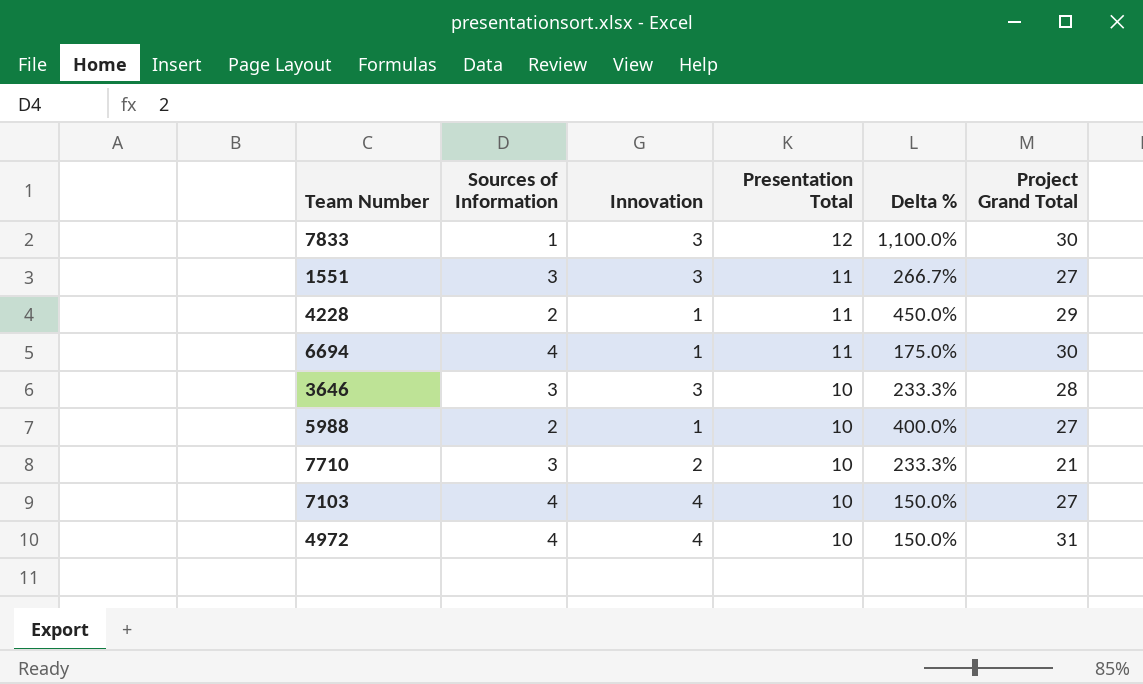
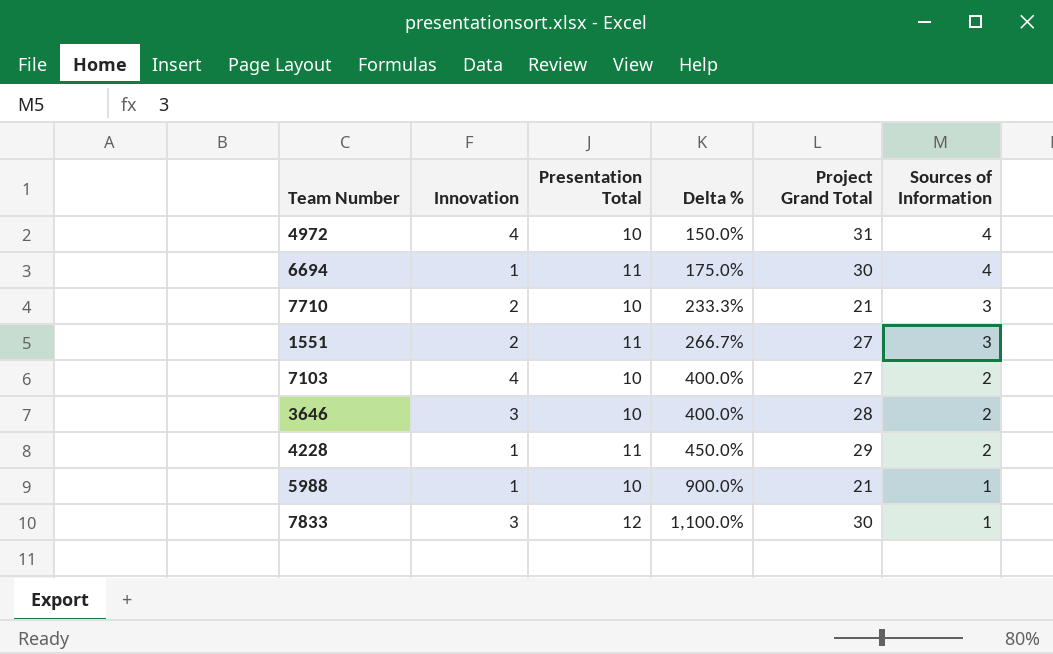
row order: Presentation Total descending -> Delta % ascending
column Sources of Information | position: 2 -> 6
1551 | Innovation: 3 -> 2
7103 | Delta %: 150.0% -> 400.0%
7103 | Sources of Information: 4 -> 2
3646 | Delta %: 233.3% -> 400.0%
3646 | Sources of Information: 3 -> 2
5988 | Delta %: 400.0% -> 900.0%
5988 | Project Grand Total: 27 -> 21
5988 | Sources of Information: 2 -> 1

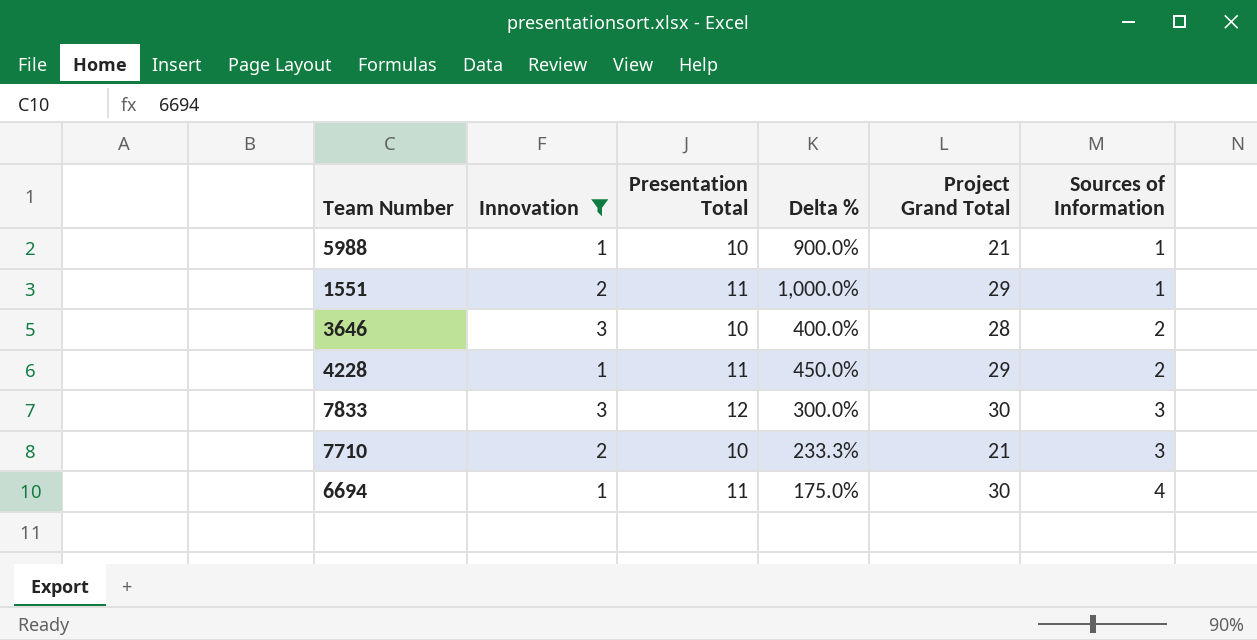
filter: none -> Innovation != 4
row order: Delta % ascending -> Sources of Information ascending
1551 | Delta %: 266.7% -> 1,000.0%
1551 | Project Grand Total: 27 -> 29
1551 | Sources of Information: 3 -> 1
7833 | Delta %: 1,100.0% -> 300.0%
7833 | Sources of Information: 1 -> 3

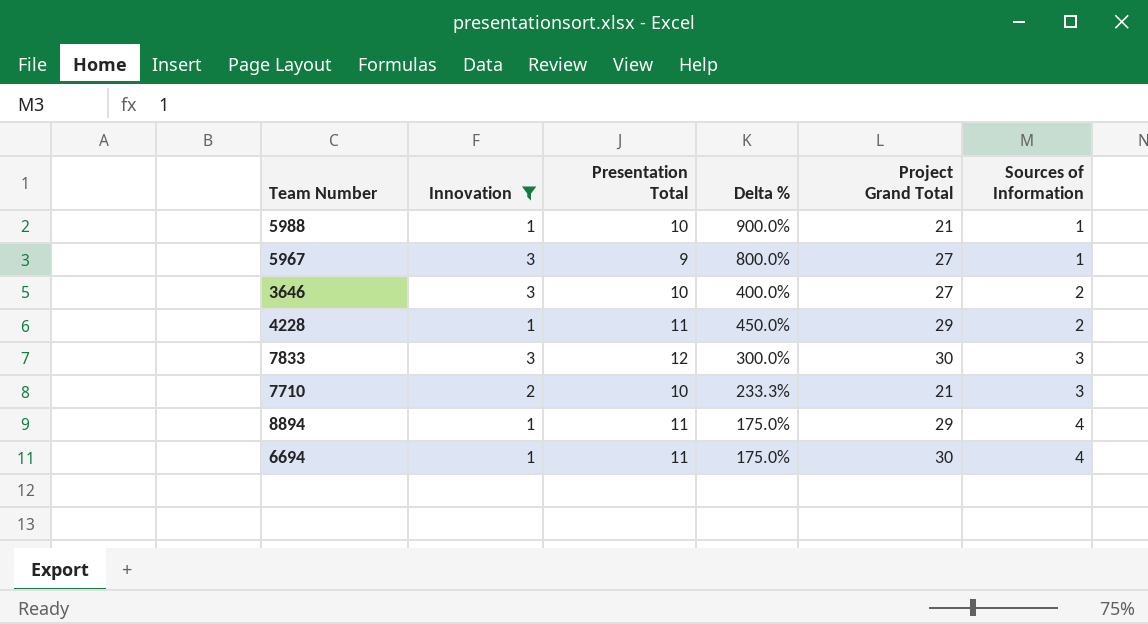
row 1551: 2 | 11 | 1,000.0% | 29 | 1 -> none
row 5967: none -> 3 | 9 | 800.0% | 27 | 1
3646 | Project Grand Total: 28 -> 27
row 8894: none -> 1 | 11 | 175.0% | 29 | 4

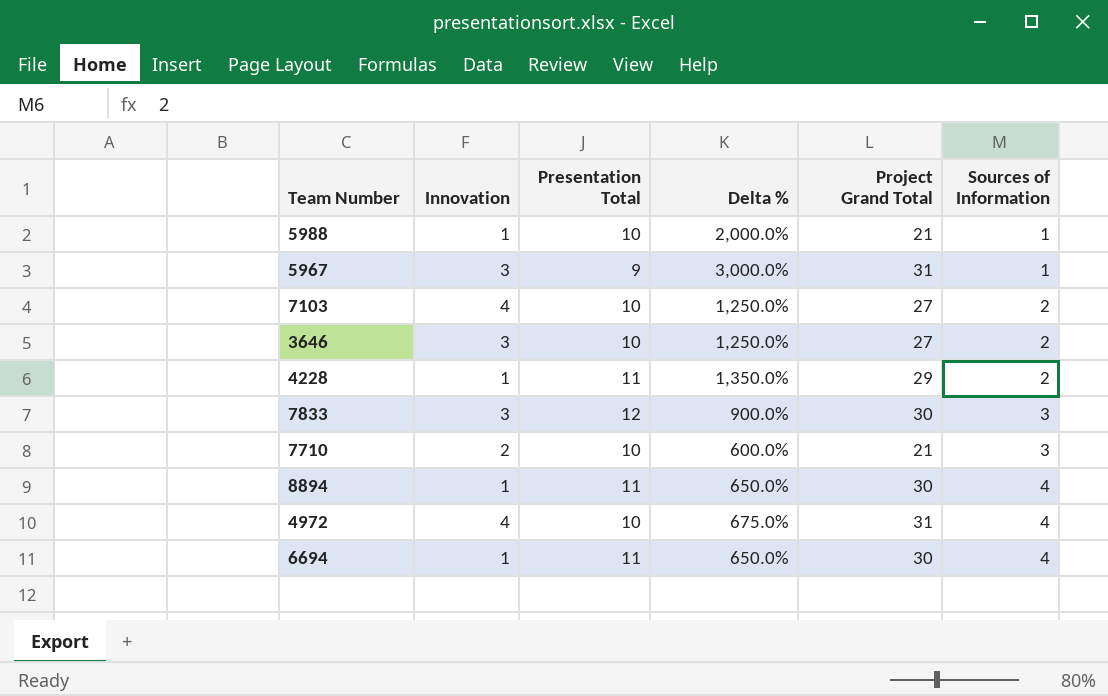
filter: Innovation != 4 -> none
column Delta % | formula: ([Presentation Total] - [Sources of Information]) / [Sources of Information] -> ([Project Grand Total] - [Sources of Information]) / [Sources of Information]
5967 | Project Grand Total: 27 -> 31
8894 | Project Grand Total: 29 -> 30

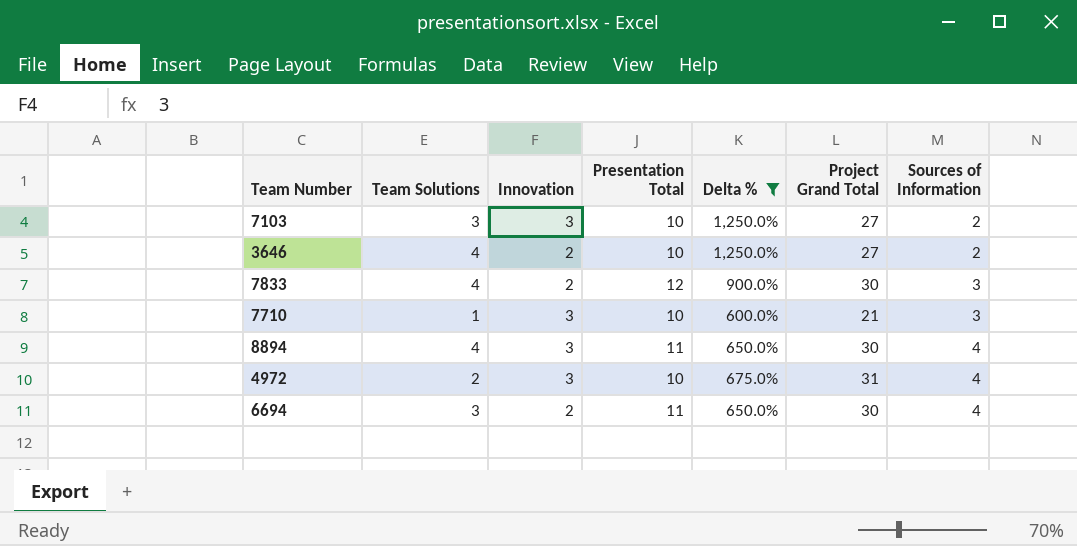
filter: none -> Delta % <= 1,250.0%
column Team Solutions | position: none -> 2
7103 | Innovation: 4 -> 3
3646 | Innovation: 3 -> 2
7833 | Innovation: 3 -> 2
7710 | Innovation: 2 -> 3
8894 | Innovation: 1 -> 3
4972 | Innovation: 4 -> 3
6694 | Innovation: 1 -> 2

